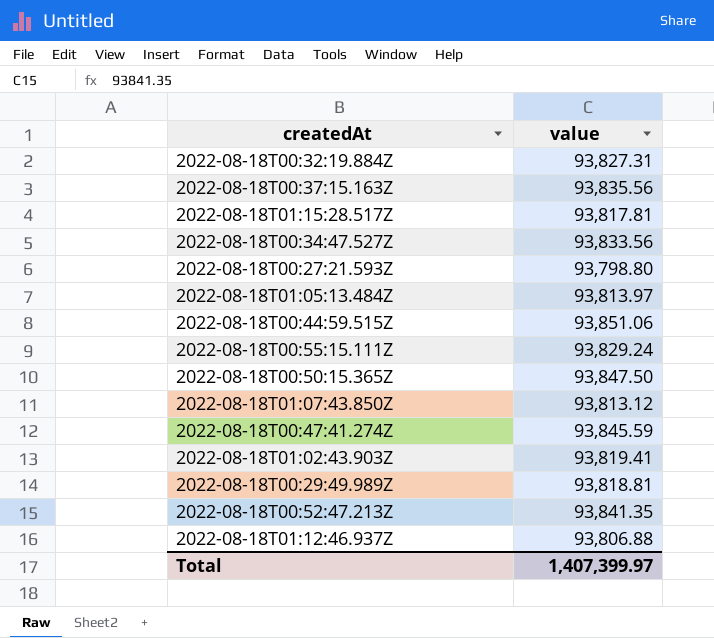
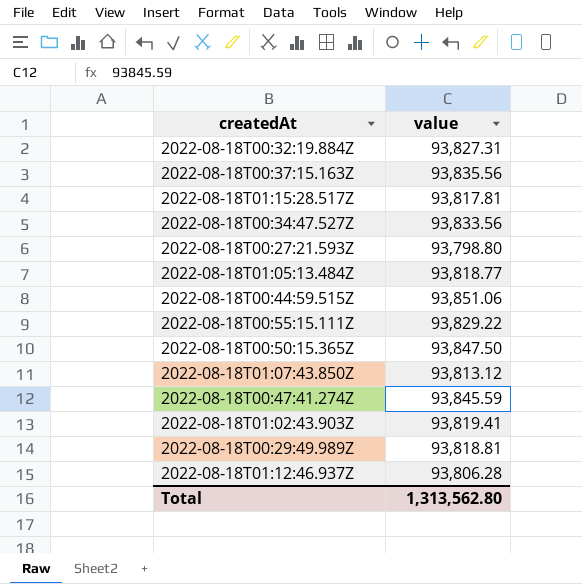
row 2022-08-18T00:52:47.213Z: 93,841.35 -> none
2022-08-18T01:05:13.484Z | value: 93,813.97 -> 93,818.77
2022-08-18T00:55:15.111Z | value: 93,829.24 -> 93,829.22
2022-08-18T01:12:46.937Z | value: 93,806.88 -> 93,806.28
Total | value: 1,407,399.97 -> 1,313,562.80

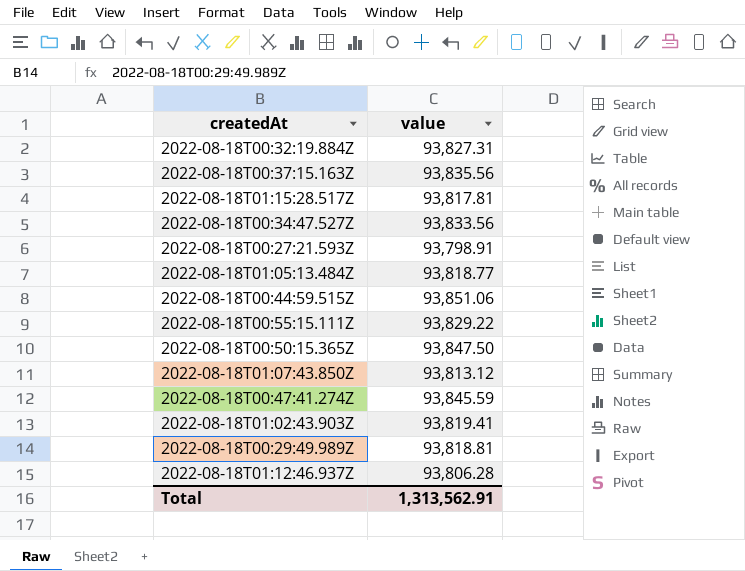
2022-08-18T00:27:21.593Z | value: 93,798.80 -> 93,798.91
Total | value: 1,313,562.80 -> 1,313,562.91

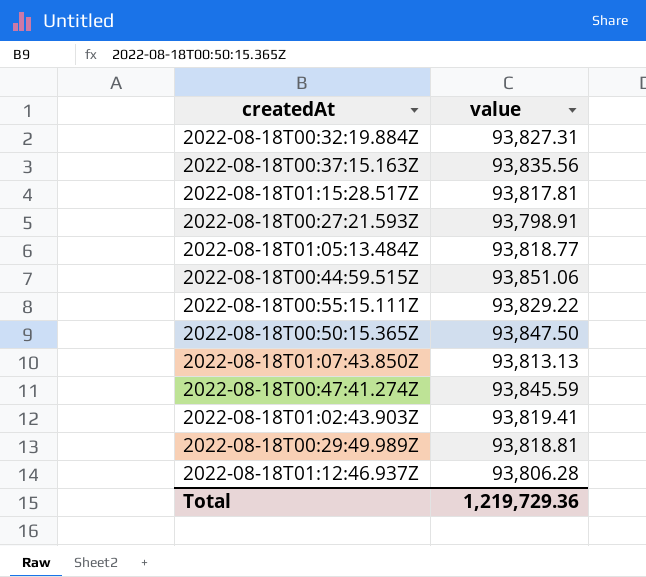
row 2022-08-18T00:34:47.527Z: 93,833.56 -> none
2022-08-18T01:07:43.850Z | value: 93,813.12 -> 93,813.13
Total | value: 1,313,562.91 -> 1,219,729.36

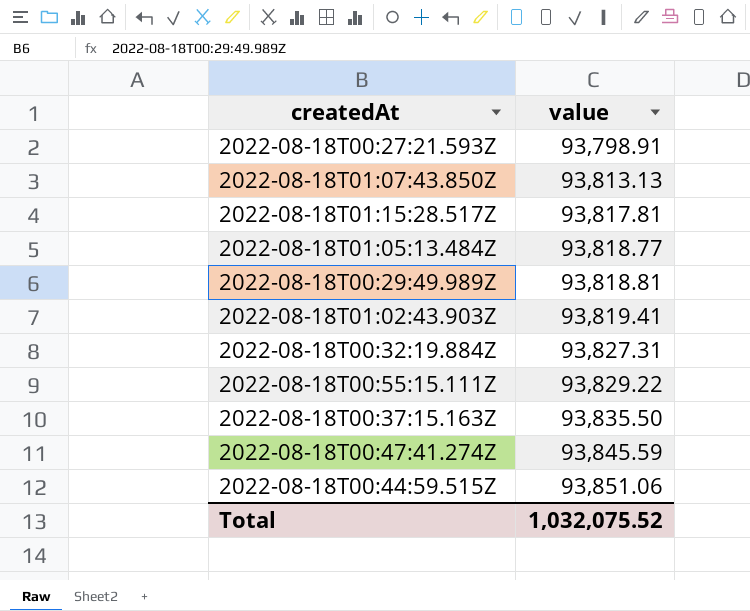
row order: none -> value ascending
row 2022-08-18T00:50:15.365Z: 93,847.50 -> none
row 2022-08-18T01:12:46.937Z: 93,806.28 -> none
2022-08-18T00:37:15.163Z | value: 93,835.56 -> 93,835.50
Total | value: 1,219,729.36 -> 1,032,075.52

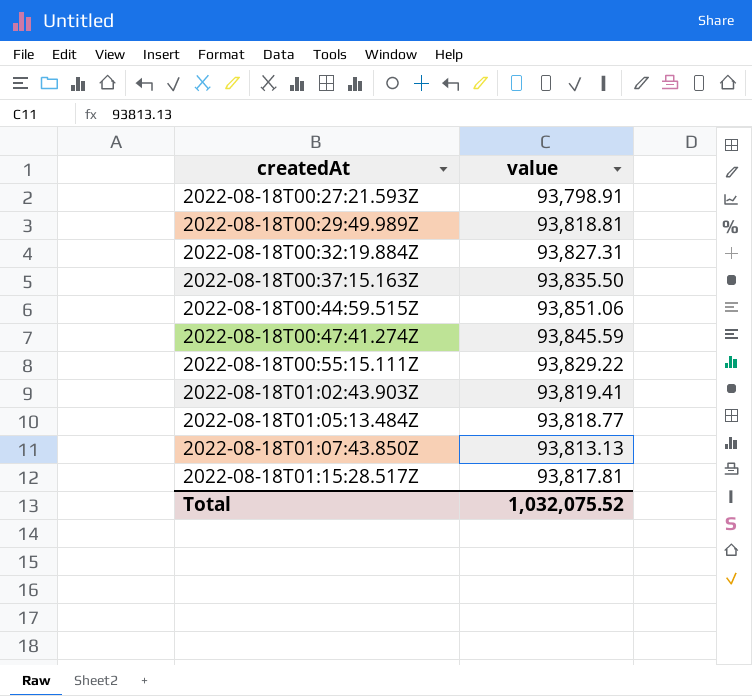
row order: value ascending -> createdAt ascending

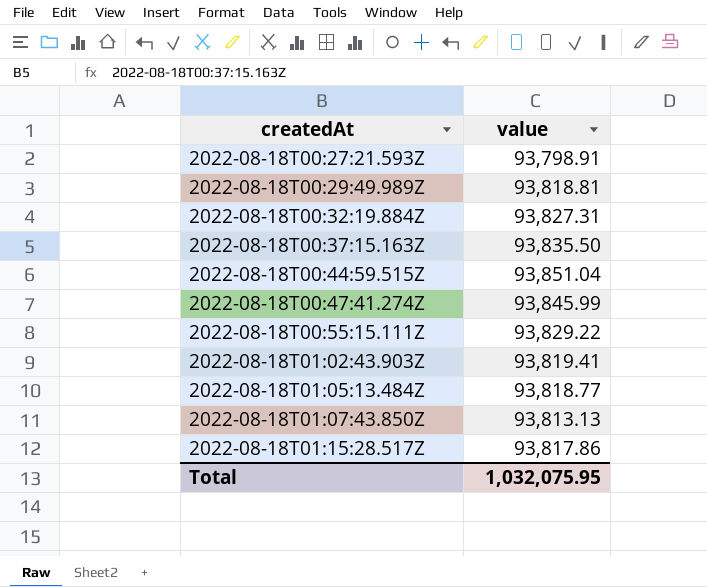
2022-08-18T00:44:59.515Z | value: 93,851.06 -> 93,851.04
2022-08-18T00:47:41.274Z | value: 93,845.59 -> 93,845.99
2022-08-18T01:15:28.517Z | value: 93,817.81 -> 93,817.86
Total | value: 1,032,075.52 -> 1,032,075.95

